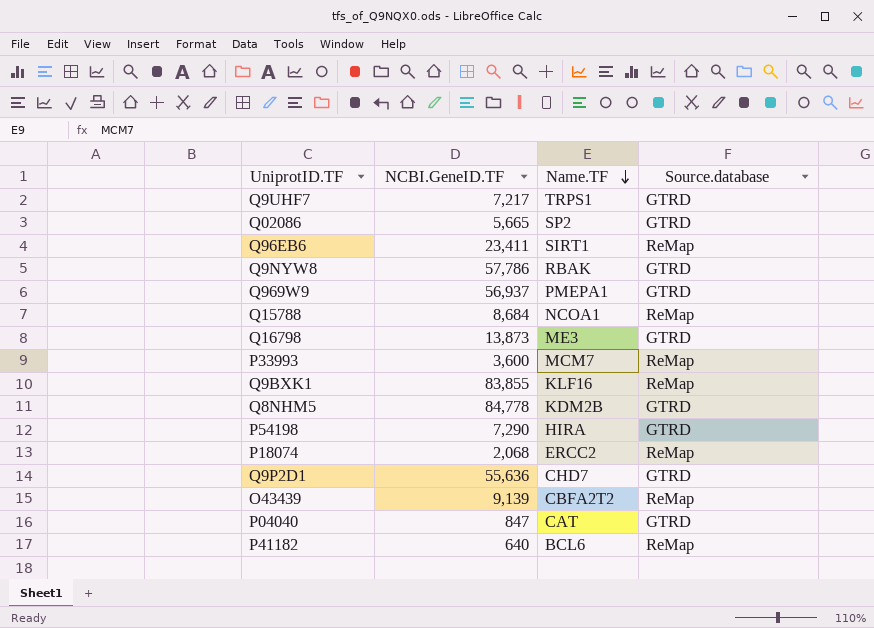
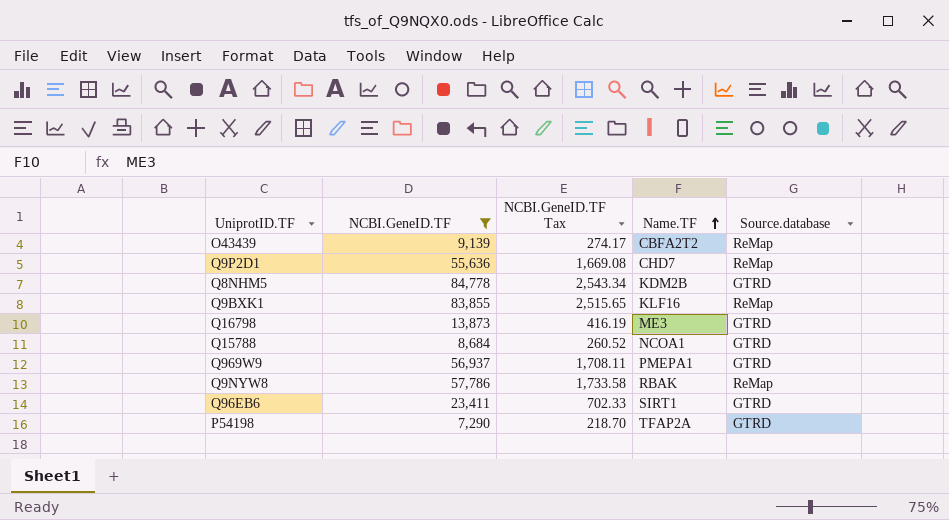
filter: none -> NCBI.GeneID.TF >= 7,290
row order: Name.TF descending -> Name.TF ascending
column NCBI.GeneID.TF Tax | formula: none -> [NCBI.GeneID.TF] * 0.03
Q9P2D1 | Source.database: GTRD -> ReMap
Q15788 | Source.database: ReMap -> GTRD
Q9NYW8 | Source.database: GTRD -> ReMap
Q96EB6 | Source.database: ReMap -> GTRD
P54198 | Name.TF: HIRA -> TFAP2A

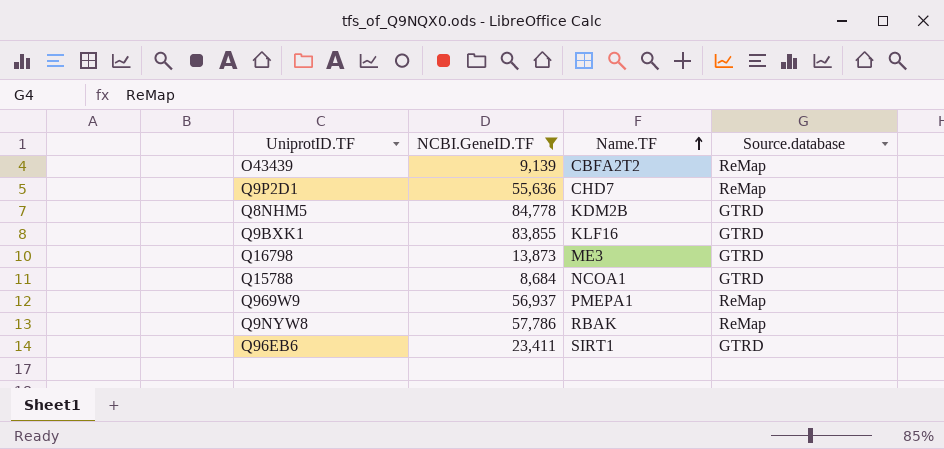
column NCBI.GeneID.TF Tax | formula: [NCBI.GeneID.TF] * 0.03 -> none
row P54198: 7,290 | 218.70 | TFAP2A | GTRD -> none
Q9BXK1 | Source.database: ReMap -> GTRD
Q969W9 | Source.database: GTRD -> ReMap

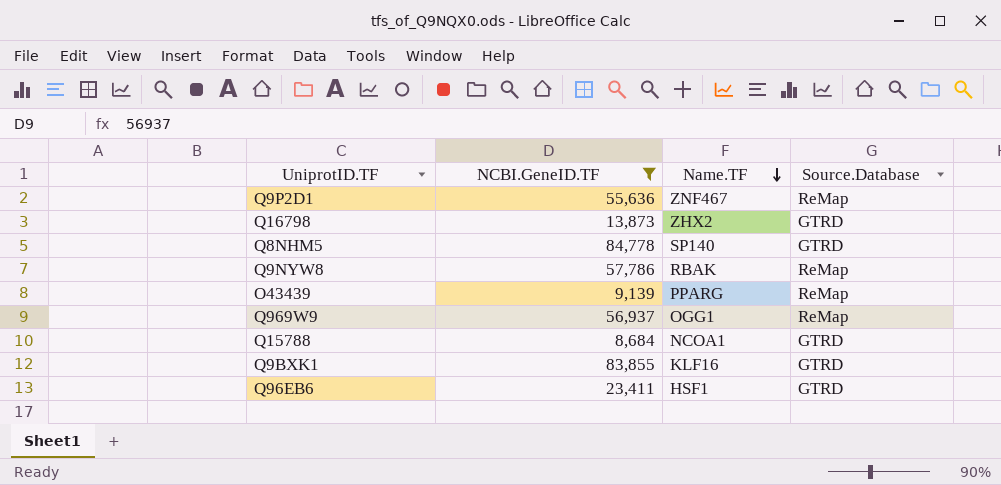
row order: Name.TF ascending -> Name.TF descending
column name: Source.database -> Source.Database
Q9P2D1 | Name.TF: CHD7 -> ZNF467
Q16798 | Name.TF: ME3 -> ZHX2
Q8NHM5 | Name.TF: KDM2B -> SP140
O43439 | Name.TF: CBFA2T2 -> PPARG
Q969W9 | Name.TF: PMEPA1 -> OGG1
Q96EB6 | Name.TF: SIRT1 -> HSF1

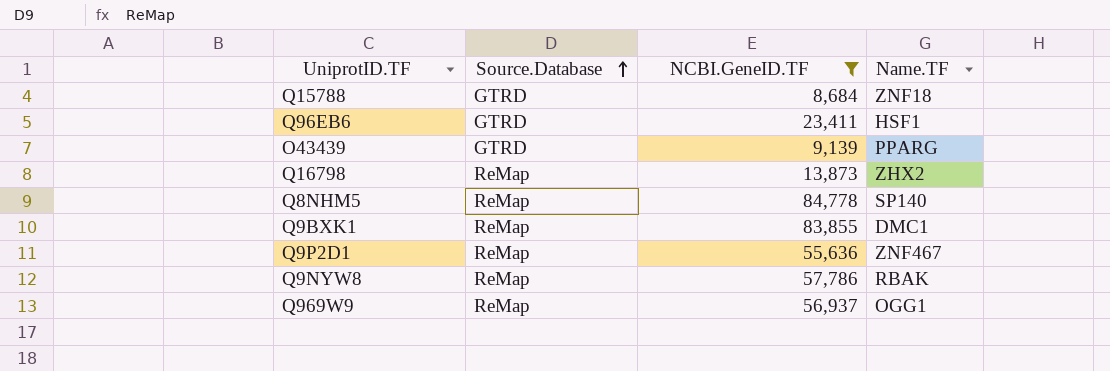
row order: Name.TF descending -> Source.Database ascending
column Source.Database | position: 4 -> 2
Q15788 | Name.TF: NCOA1 -> ZNF18
O43439 | Source.Database: ReMap -> GTRD
Q16798 | Source.Database: GTRD -> ReMap
Q8NHM5 | Source.Database: GTRD -> ReMap
Q9BXK1 | Source.Database: GTRD -> ReMap
Q9BXK1 | Name.TF: KLF16 -> DMC1

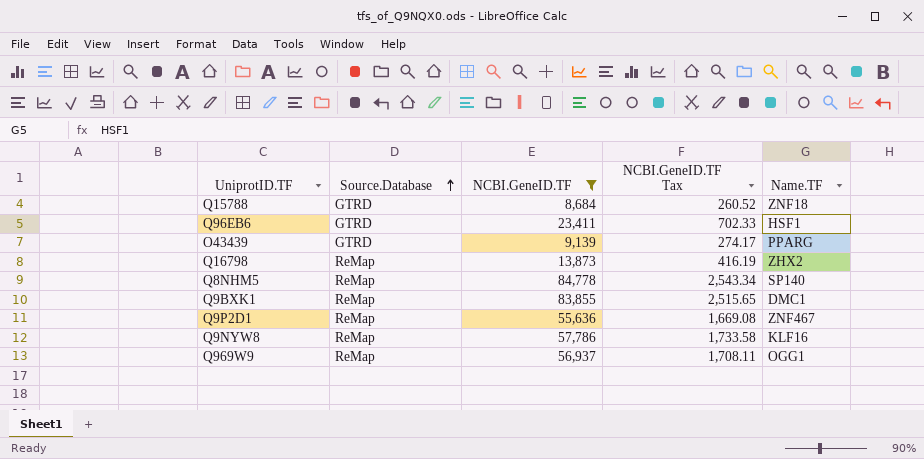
column NCBI.GeneID.TF Tax | formula: none -> [NCBI.GeneID.TF] * 0.03
Q9NYW8 | Name.TF: RBAK -> KLF16

